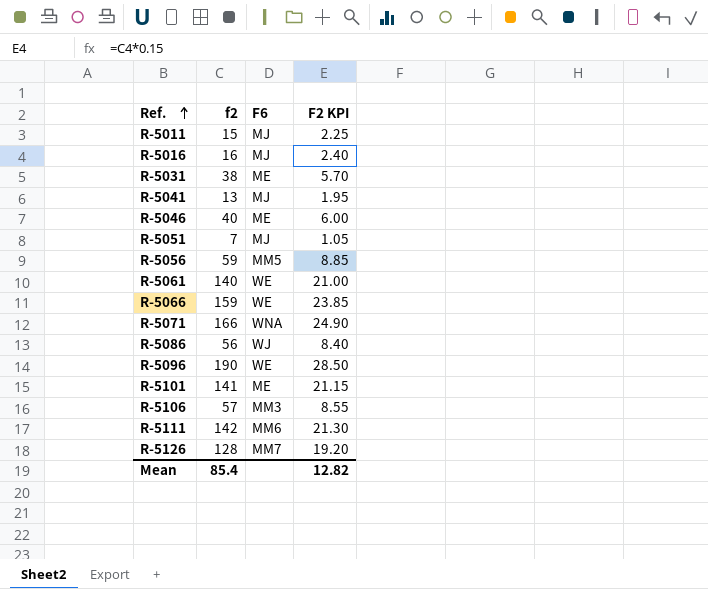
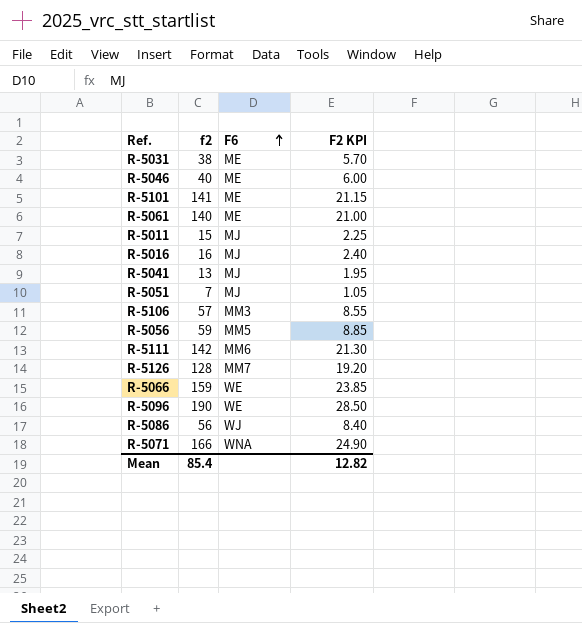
row order: Ref. ascending -> F6 ascending
R-5061 | F6: WE -> ME

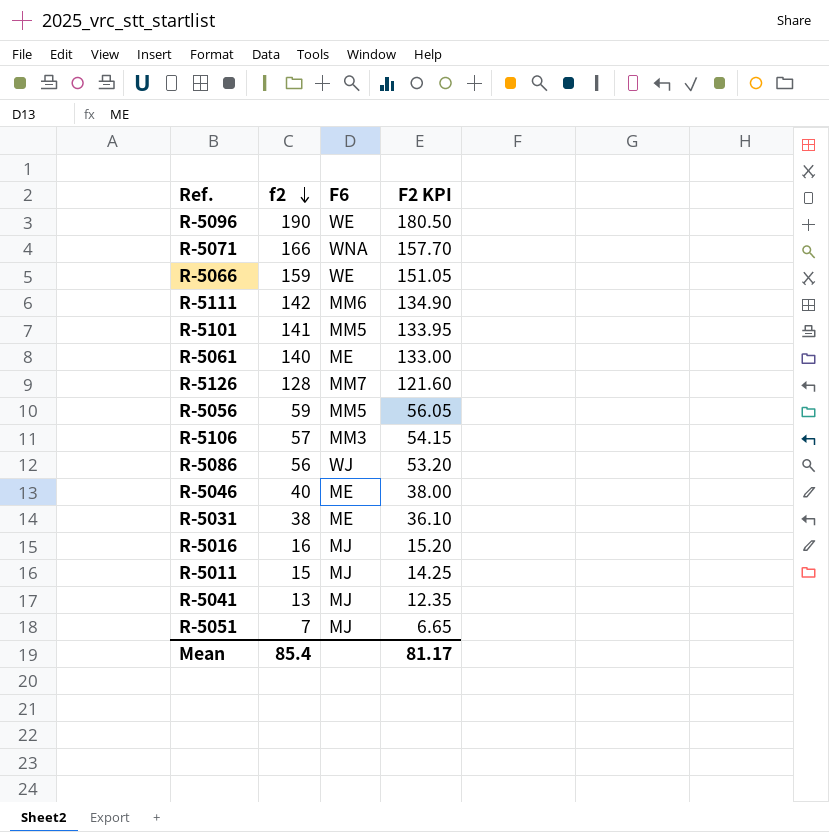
row order: F6 ascending -> f2 descending
column F2 KPI | formula: [f2] * 0.15 -> [f2] * 0.95
R-5101 | F6: ME -> MM5
Mean | F2 KPI: 12.82 -> 81.17

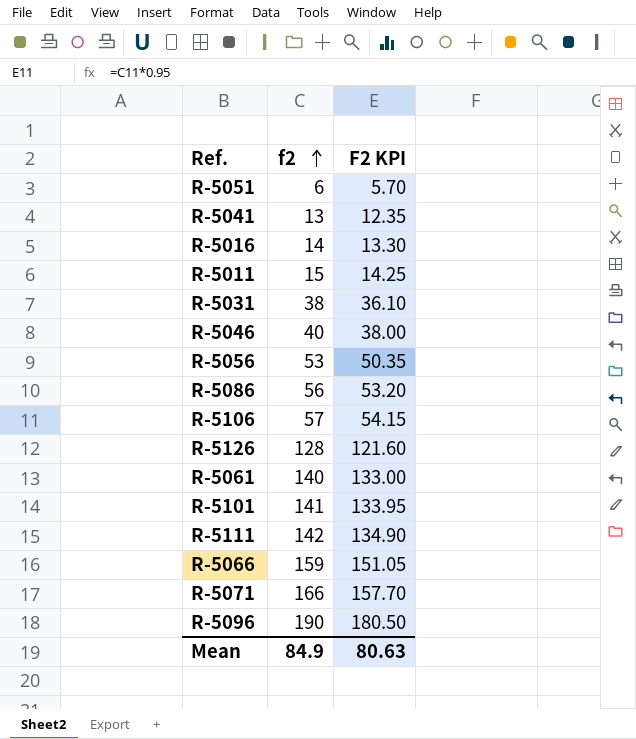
row order: f2 descending -> f2 ascending
column F6 | position: 3 -> none
R-5051 | f2: 7 -> 6
R-5051 | F2 KPI: 6.65 -> 5.70
R-5016 | f2: 16 -> 14
R-5016 | F2 KPI: 15.20 -> 13.30
R-5056 | f2: 59 -> 53
R-5056 | F2 KPI: 56.05 -> 50.35
Mean | f2: 85.4 -> 84.9
Mean | F2 KPI: 81.17 -> 80.63

